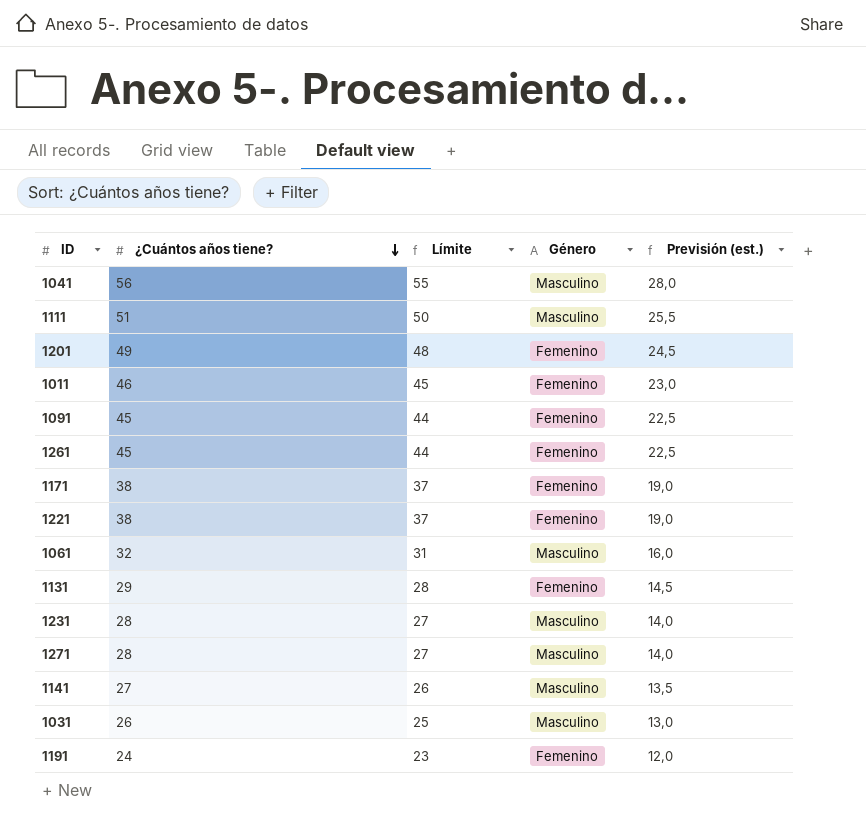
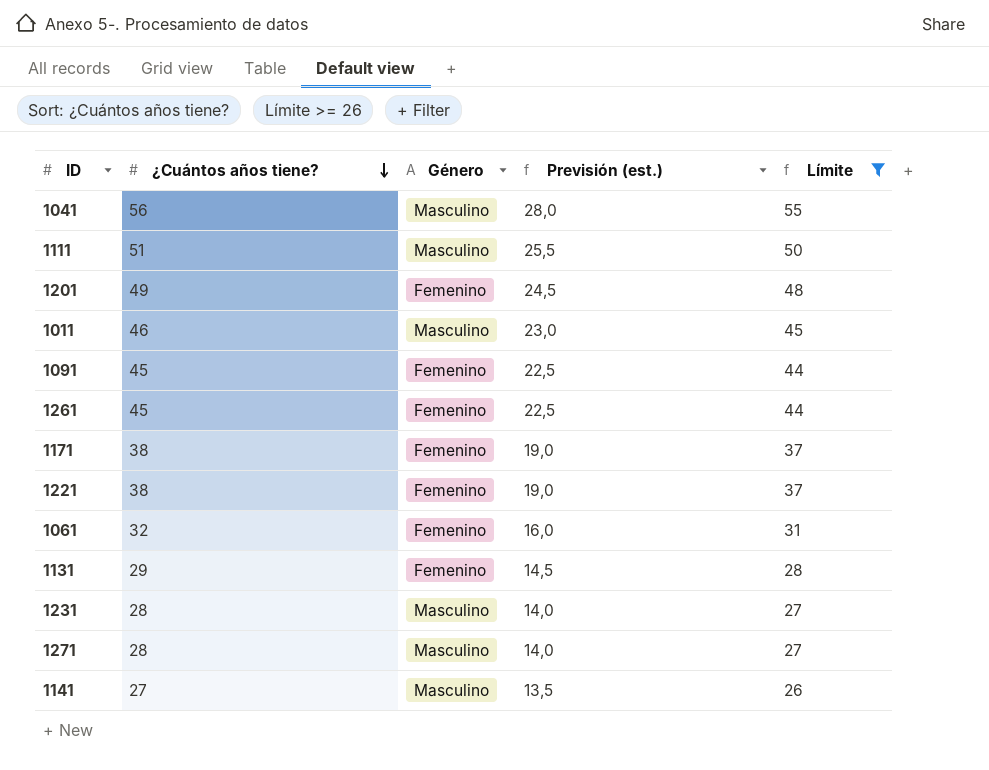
filter: none -> Límite >= 26
column Límite | position: 3 -> 5
1011 | Género: Femenino -> Masculino
1061 | Género: Masculino -> Femenino

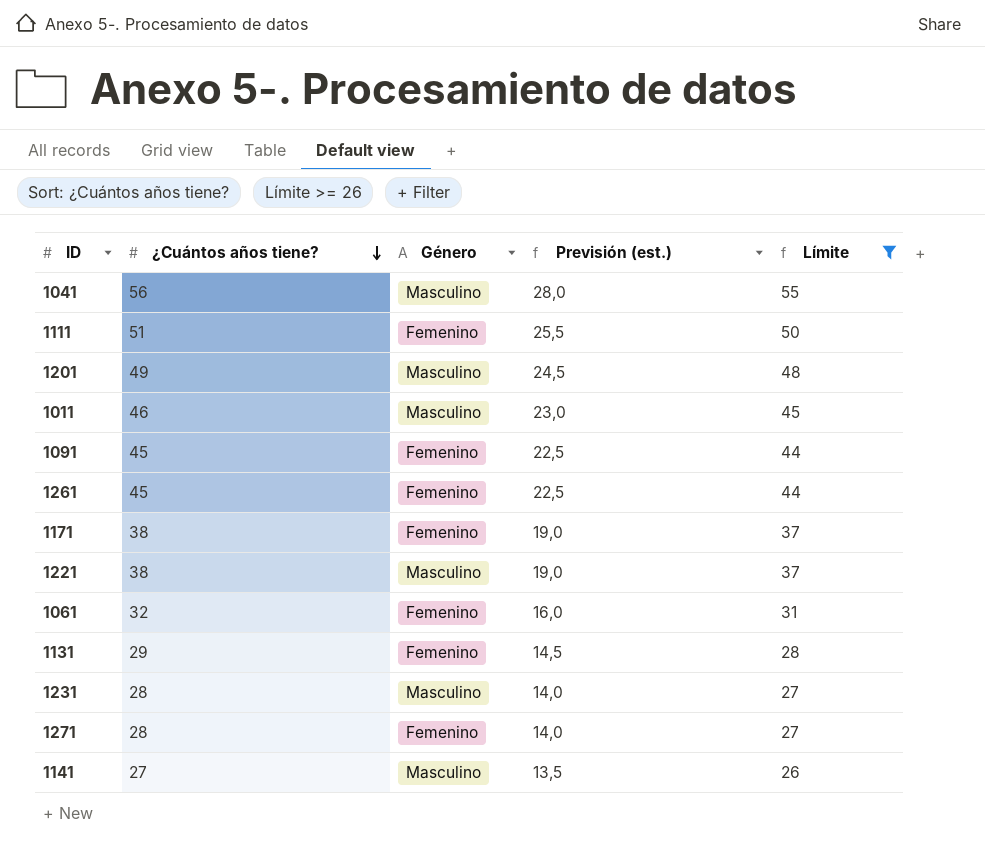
1111 | Género: Masculino -> Femenino
1201 | Género: Femenino -> Masculino
1221 | Género: Femenino -> Masculino
1271 | Género: Masculino -> Femenino

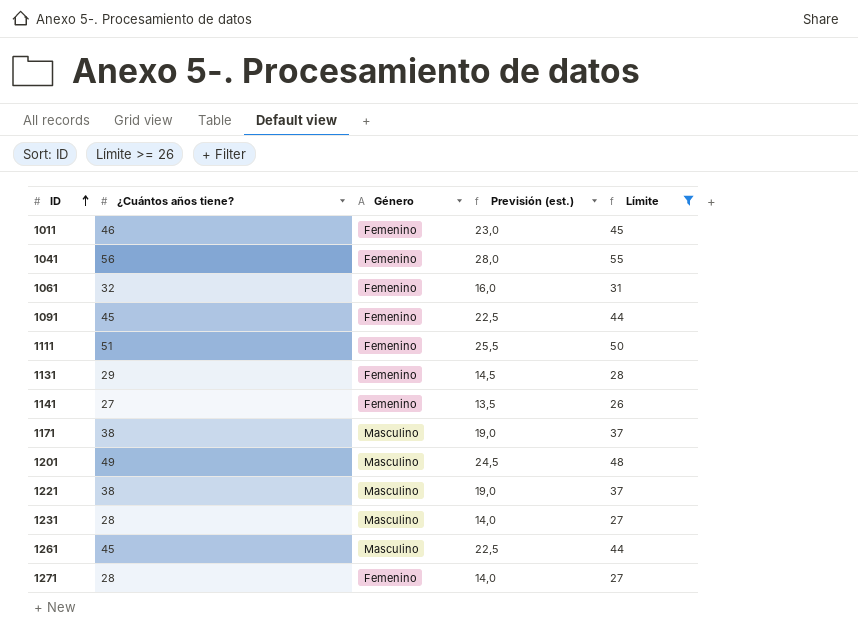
row order: ¿Cuántos años tiene? descending -> ID ascending
1011 | Género: Masculino -> Femenino
1041 | Género: Masculino -> Femenino
1141 | Género: Masculino -> Femenino
1171 | Género: Femenino -> Masculino
1261 | Género: Femenino -> Masculino

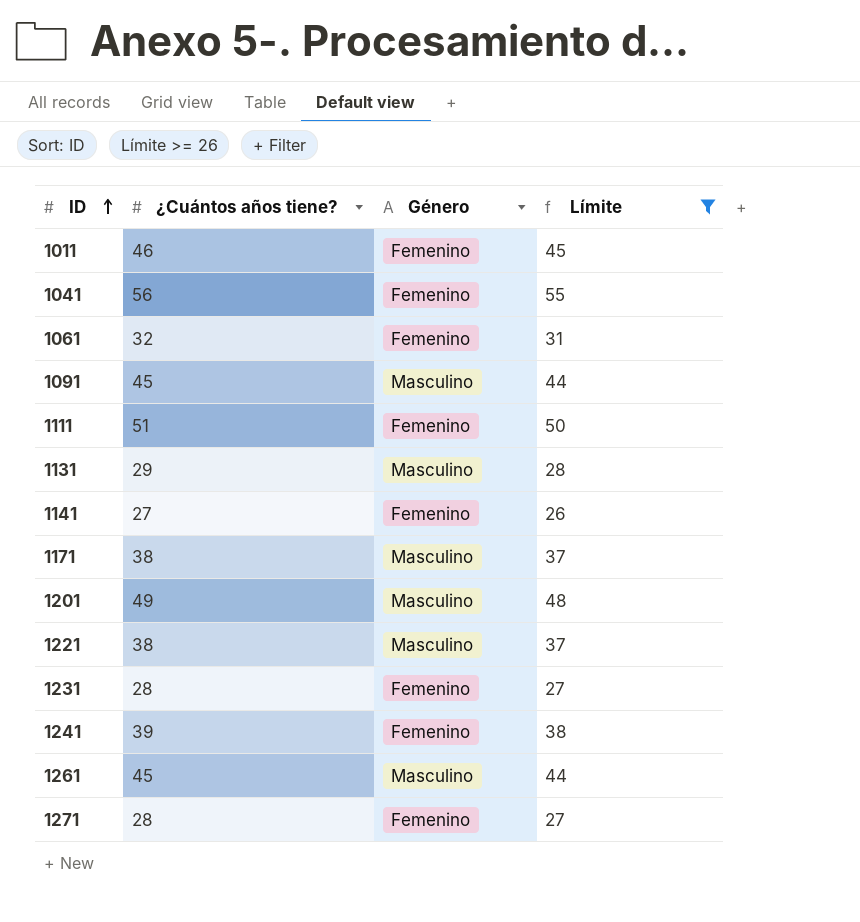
column Previsión (est.) | formula: [¿Cuántos años tiene?] * 0,5 -> none
1091 | Género: Femenino -> Masculino
1131 | Género: Femenino -> Masculino
1231 | Género: Masculino -> Femenino
row 1241: none -> 39 | Femenino | 38

